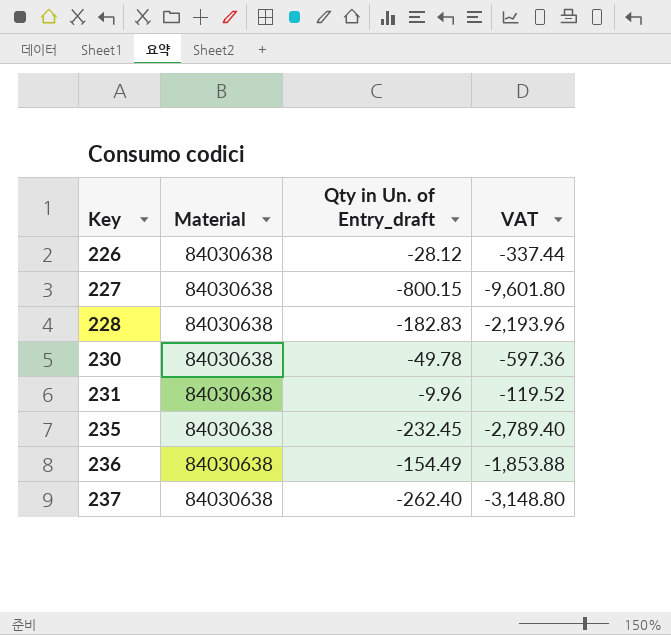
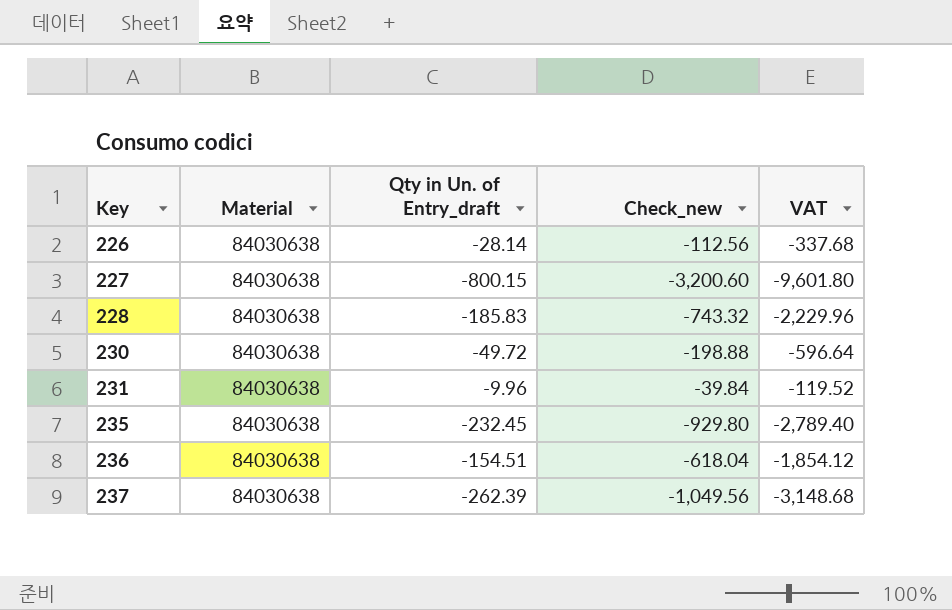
column Check_new | formula: none -> [Qty in Un. of Entry_draft] * 4
226 | Qty in Un. of Entry_draft: -28.12 -> -28.14
226 | VAT: -337.44 -> -337.68
228 | Qty in Un. of Entry_draft: -182.83 -> -185.83
228 | VAT: -2,193.96 -> -2,229.96
230 | Qty in Un. of Entry_draft: -49.78 -> -49.72
230 | VAT: -597.36 -> -596.64
236 | Qty in Un. of Entry_draft: -154.49 -> -154.51
236 | VAT: -1,853.88 -> -1,854.12
237 | Qty in Un. of Entry_draft: -262.40 -> -262.39
237 | VAT: -3,148.80 -> -3,148.68

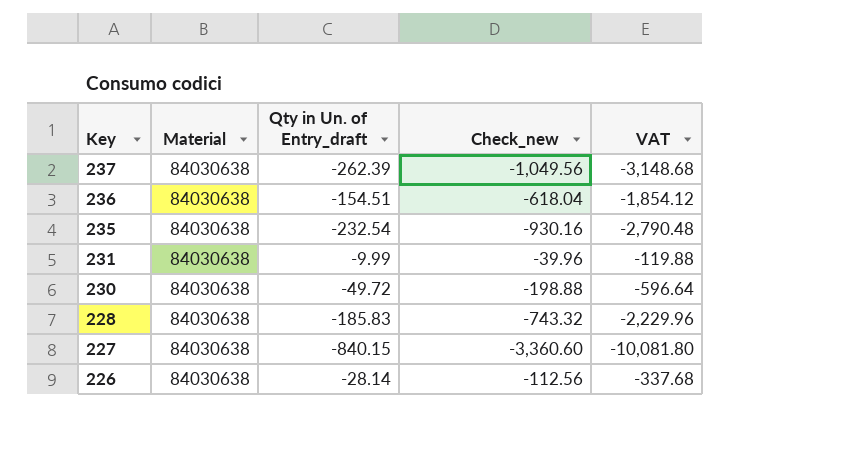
row order: Key ascending -> Key descending
235 | Qty in Un. of Entry_draft: -232.45 -> -232.54
235 | Check_new: -929.80 -> -930.16
235 | VAT: -2,789.40 -> -2,790.48
231 | Qty in Un. of Entry_draft: -9.96 -> -9.99
231 | Check_new: -39.84 -> -39.96
231 | VAT: -119.52 -> -119.88
227 | Qty in Un. of Entry_draft: -800.15 -> -840.15
227 | Check_new: -3,200.60 -> -3,360.60
227 | VAT: -9,601.80 -> -10,081.80

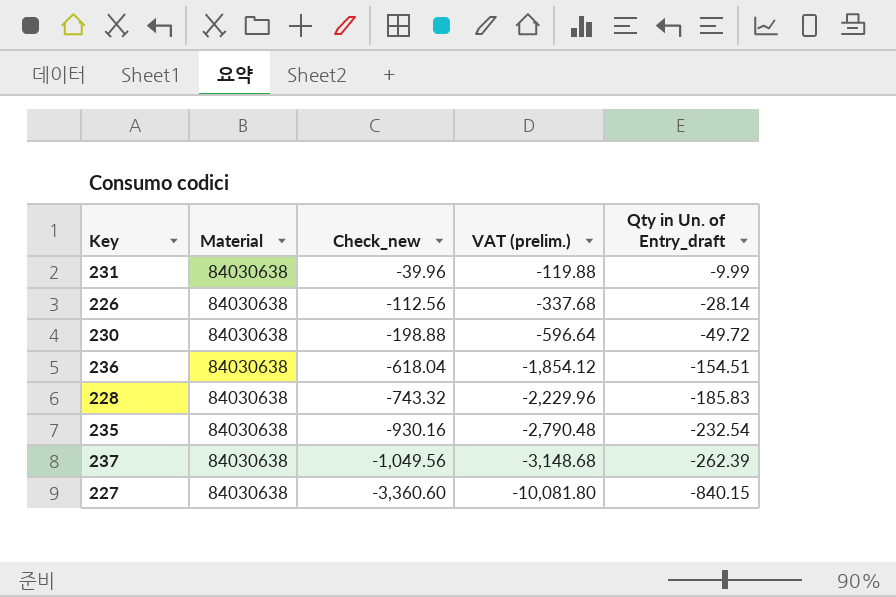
row order: Key descending -> Check_new descending
column name: VAT -> VAT (prelim.)
column Qty in Un. of Entry_draft | position: 3 -> 5

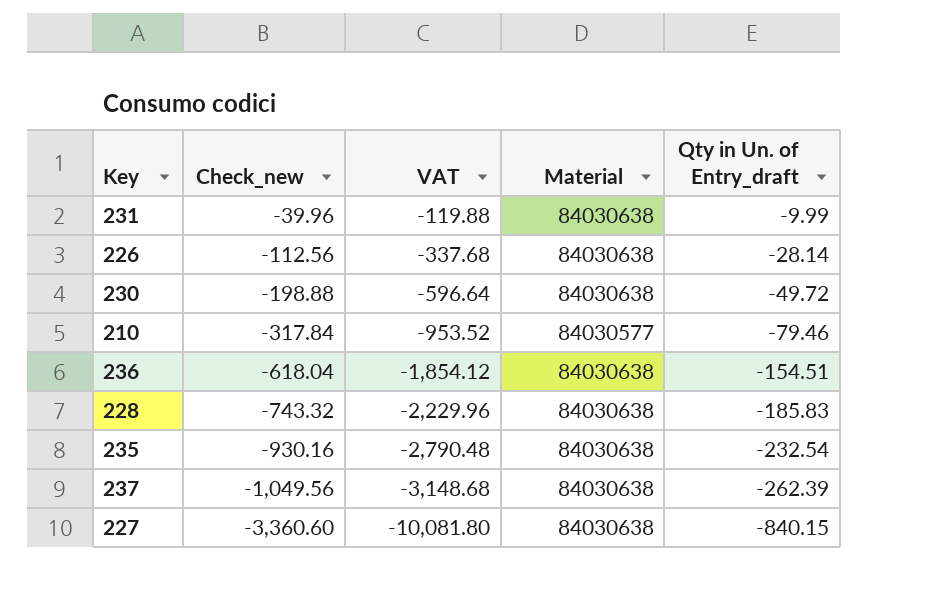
column name: VAT (prelim.) -> VAT
column Material | position: 2 -> 4
row 210: none -> -317.84 | -953.52 | 84030577 | -79.46

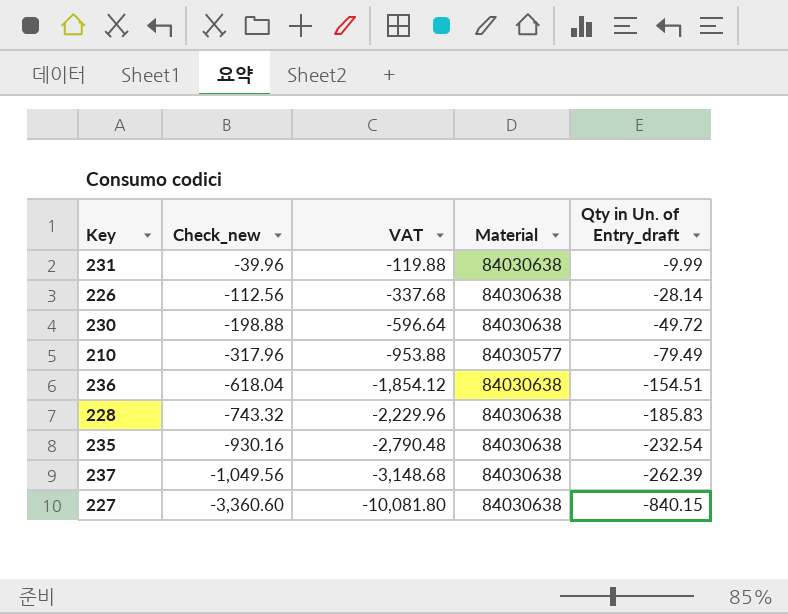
210 | Check_new: -317.84 -> -317.96
210 | VAT: -953.52 -> -953.88
210 | Qty in Un. of Entry_draft: -79.46 -> -79.49

